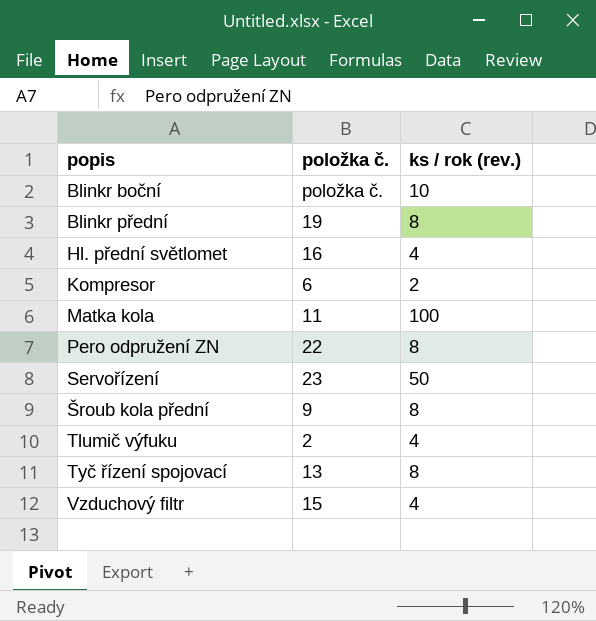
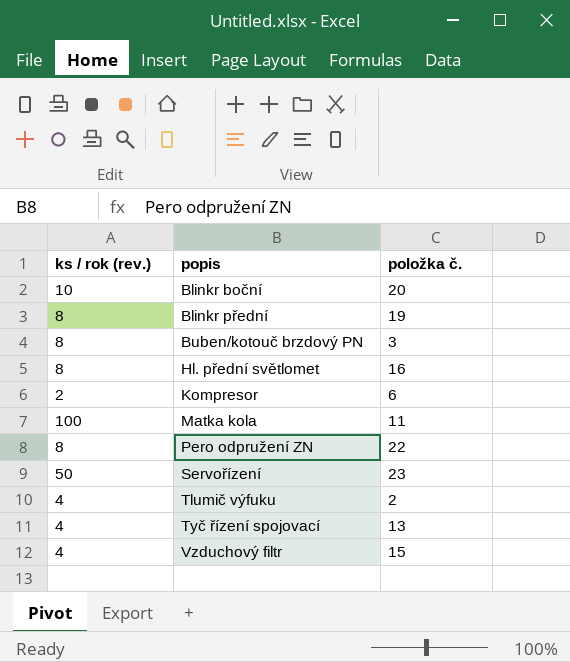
column ks / rok (rev.) | position: 3 -> 1
row Šroub kola přední: 9 | 8 -> none
Blinkr boční | položka č.: položka č. -> 20
row Buben/kotouč brzdový PN: none -> 8 | 3
Hl. přední světlomet | ks / rok (rev.): 4 -> 8
Tyč řízení spojovací | ks / rok (rev.): 8 -> 4

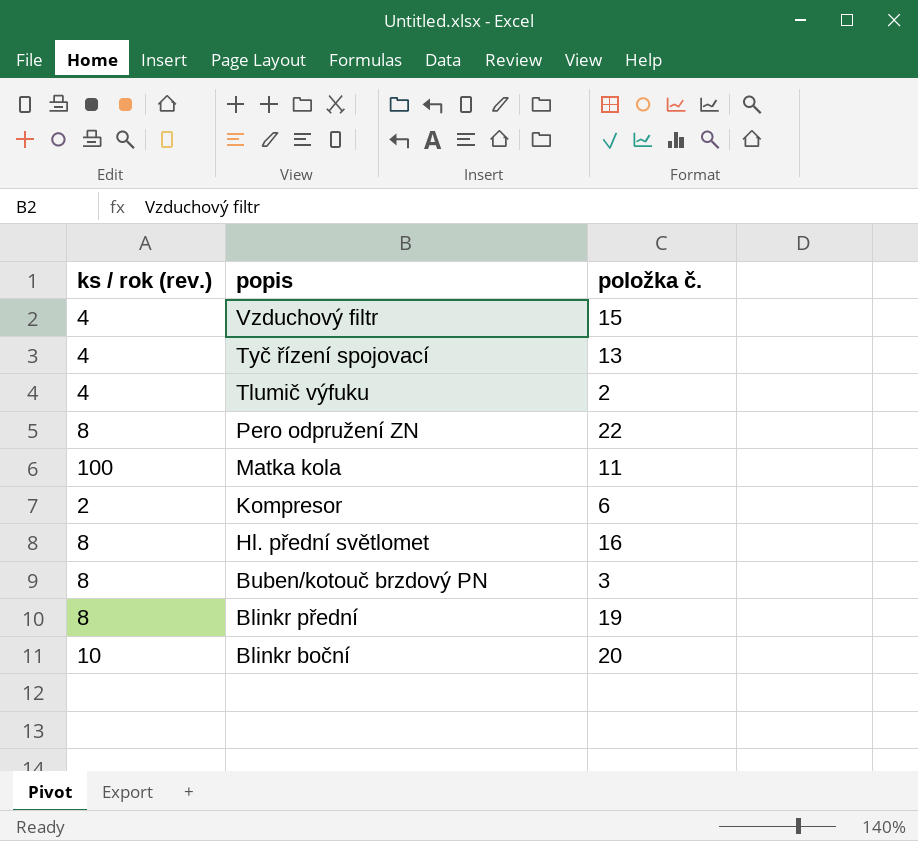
row order: popis ascending -> popis descending
row Servořízení: 50 | 23 -> none

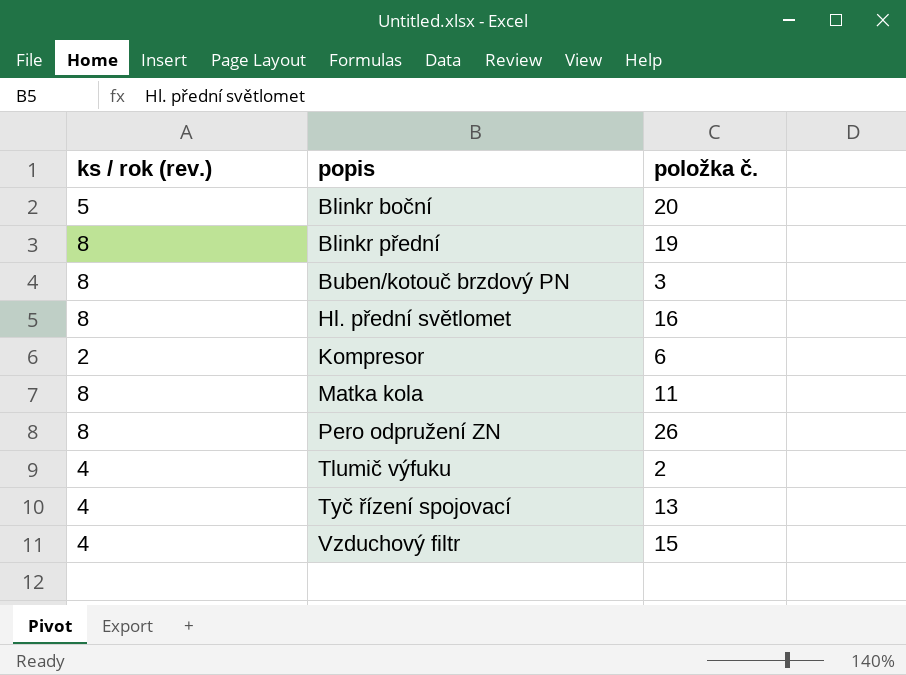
row order: popis descending -> popis ascending
Blinkr boční | ks / rok (rev.): 10 -> 5
Matka kola | ks / rok (rev.): 100 -> 8
Pero odpružení ZN | položka č.: 22 -> 26

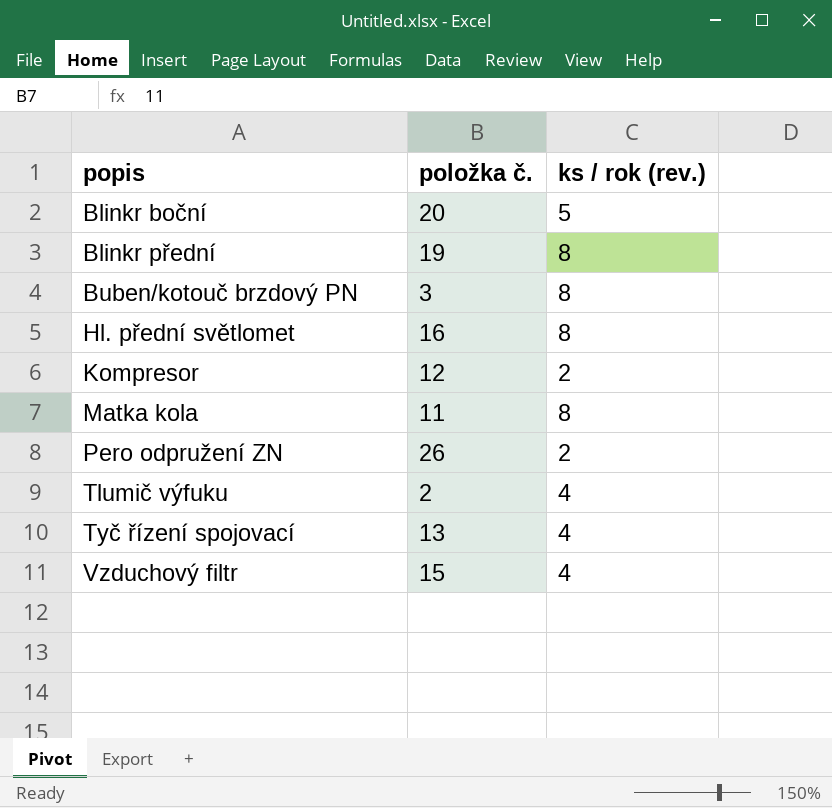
column ks / rok (rev.) | position: 1 -> 3
Kompresor | položka č.: 6 -> 12
Pero odpružení ZN | ks / rok (rev.): 8 -> 2

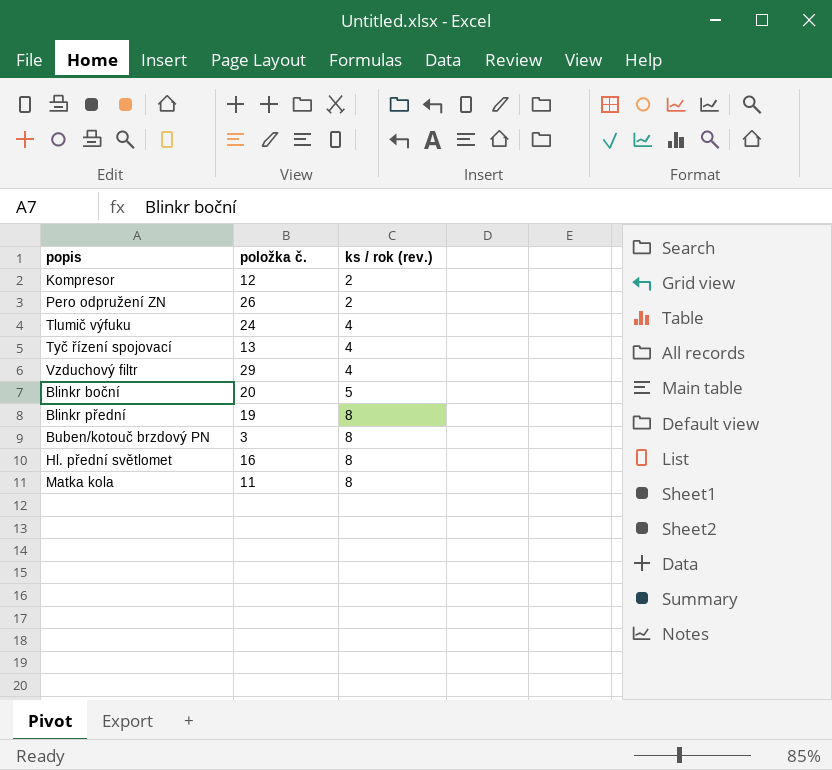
row order: popis ascending -> ks / rok (rev.) ascending
Tlumič výfuku | položka č.: 2 -> 24
Vzduchový filtr | položka č.: 15 -> 29

